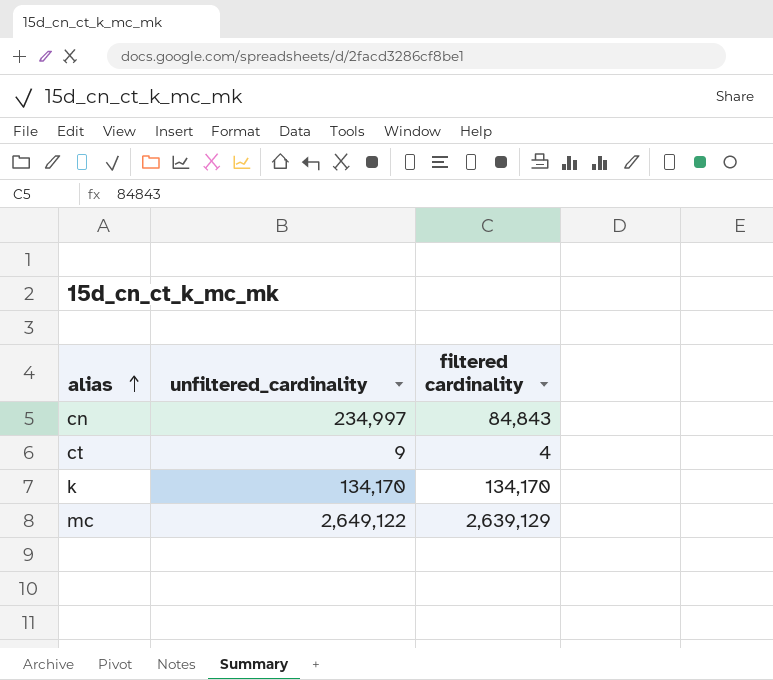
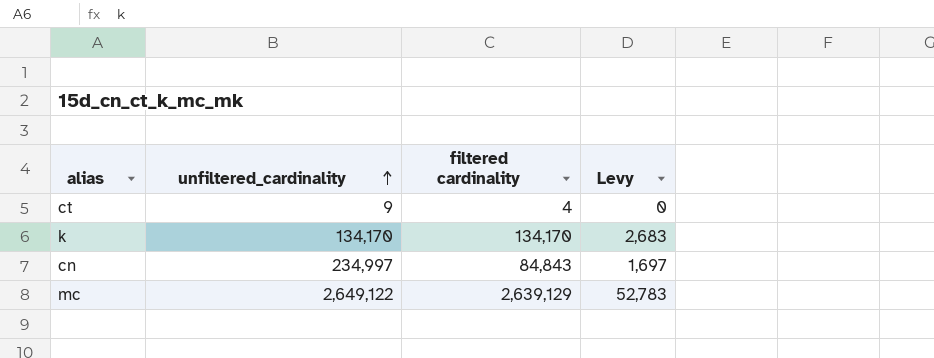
row order: alias ascending -> unfiltered_cardinality ascending
column Levy | formula: none -> [filtered cardinality] * 0.02

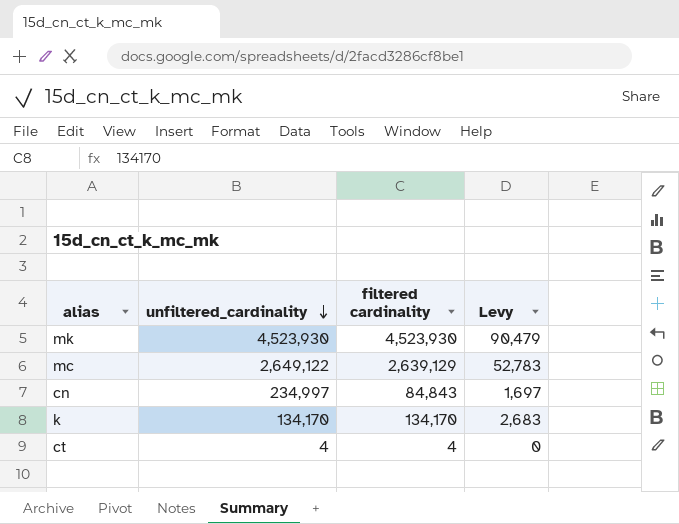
row order: unfiltered_cardinality ascending -> unfiltered_cardinality descending
row mk: none -> 4,523,930 | 4,523,930 | 90,479
ct | unfiltered_cardinality: 9 -> 4

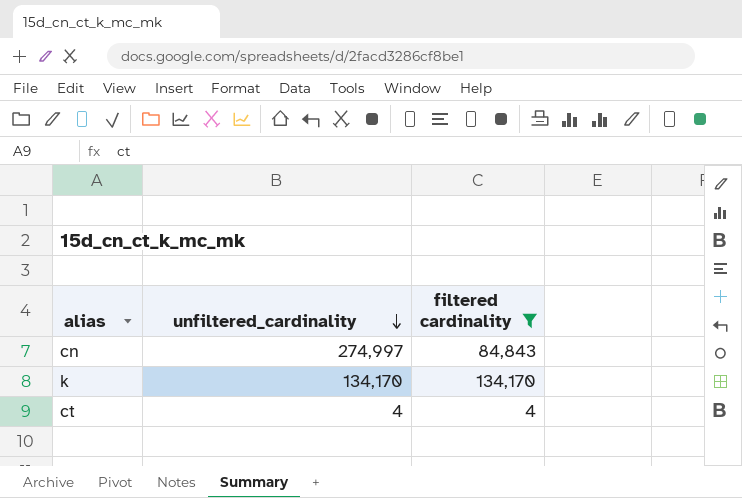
filter: none -> filtered cardinality <= 134,170
column Levy | formula: [filtered cardinality] * 0.02 -> none
cn | unfiltered_cardinality: 234,997 -> 274,997

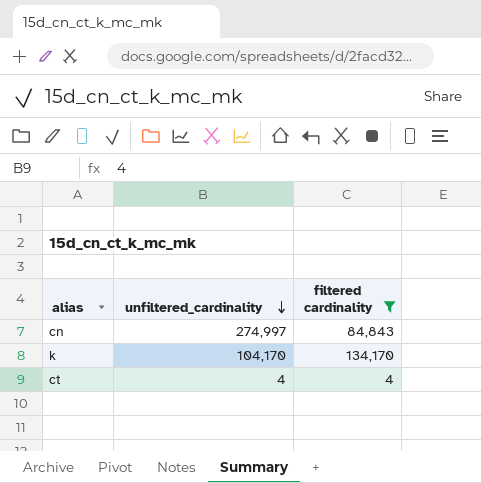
k | unfiltered_cardinality: 134,170 -> 104,170

